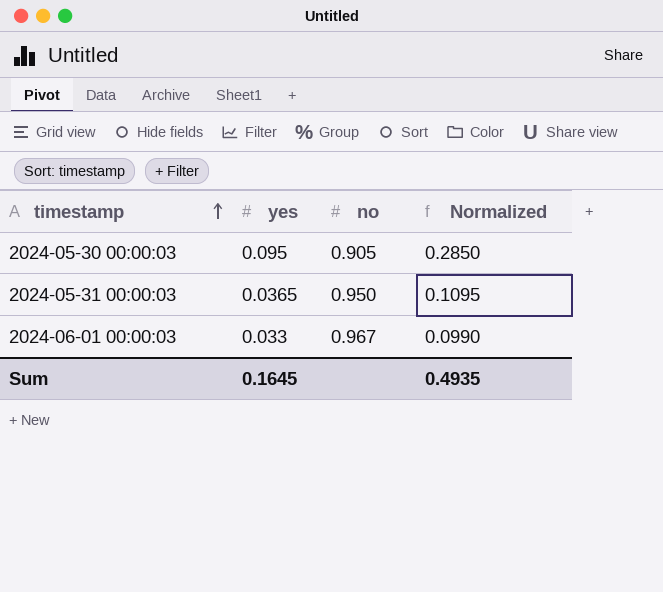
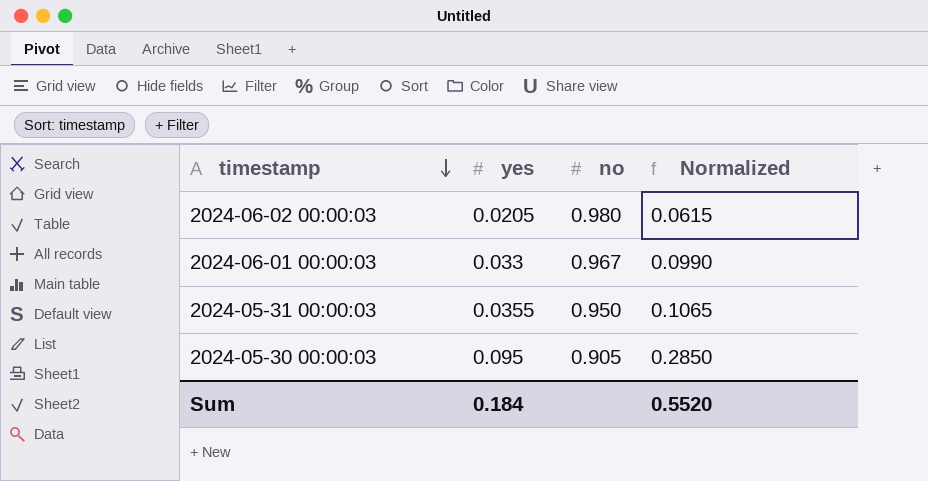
row order: timestamp ascending -> timestamp descending
row 2024-06-02 00:00:03: none -> 0.0205 | 0.980 | 0.0615
2024-05-31 00:00:03 | yes: 0.0365 -> 0.0355
2024-05-31 00:00:03 | Normalized: 0.1095 -> 0.1065
Sum | yes: 0.1645 -> 0.184
Sum | Normalized: 0.4935 -> 0.5520

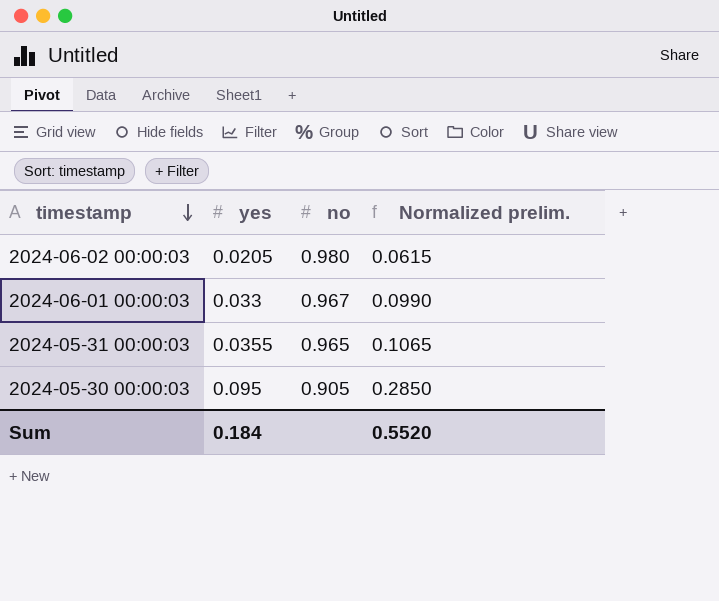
column name: Normalized -> Normalized prelim.
2024-05-31 00:00:03 | no: 0.950 -> 0.965

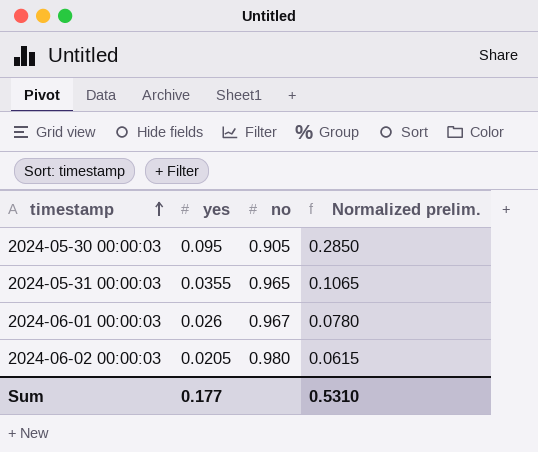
row order: timestamp descending -> timestamp ascending
2024-06-01 00:00:03 | yes: 0.033 -> 0.026
2024-06-01 00:00:03 | Normalized prelim.: 0.0990 -> 0.0780
Sum | yes: 0.184 -> 0.177
Sum | Normalized prelim.: 0.5520 -> 0.5310

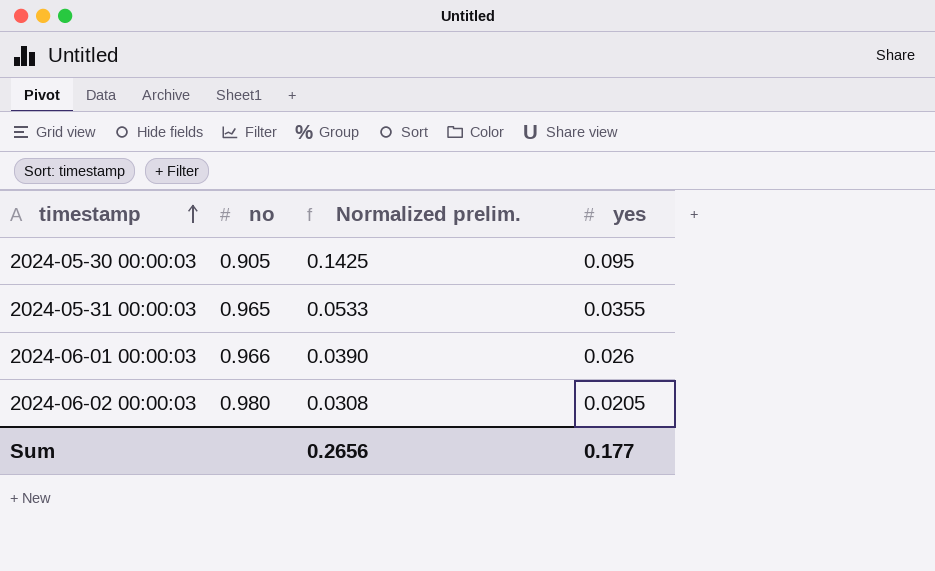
column Normalized prelim. | formula: [yes] * 3 -> [yes] * 1.5
column yes | position: 2 -> 4
2024-06-01 00:00:03 | no: 0.967 -> 0.966
Sum | Normalized prelim.: 0.5310 -> 0.2656

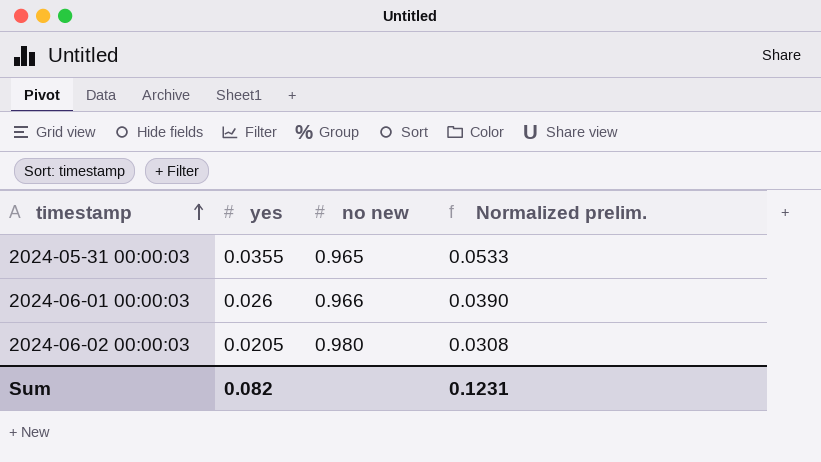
column yes | position: 4 -> 2
column name: no -> no new
row 2024-05-30 00:00:03: 0.905 | 0.1425 | 0.095 -> none
Sum | yes: 0.177 -> 0.082
Sum | Normalized prelim.: 0.2656 -> 0.1231

